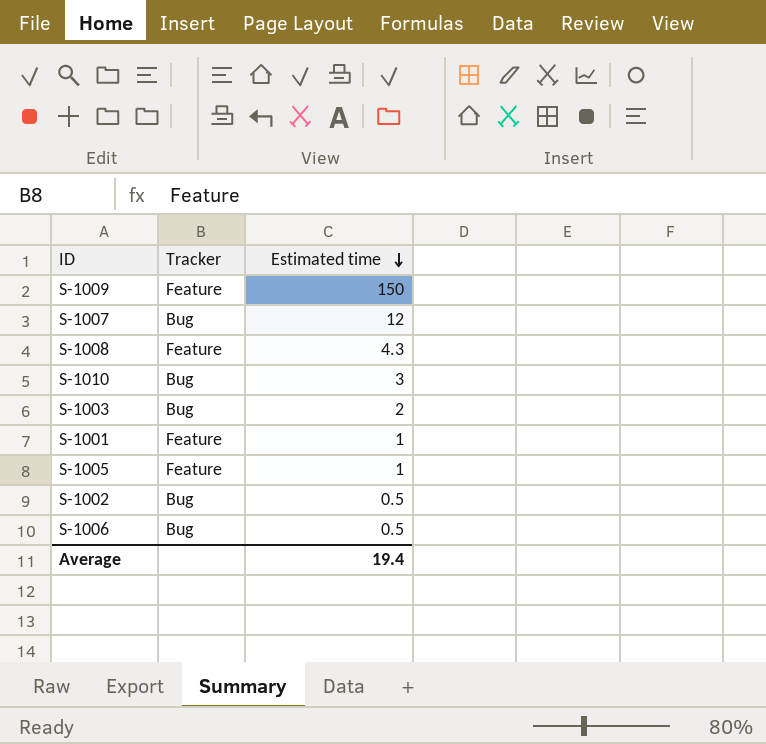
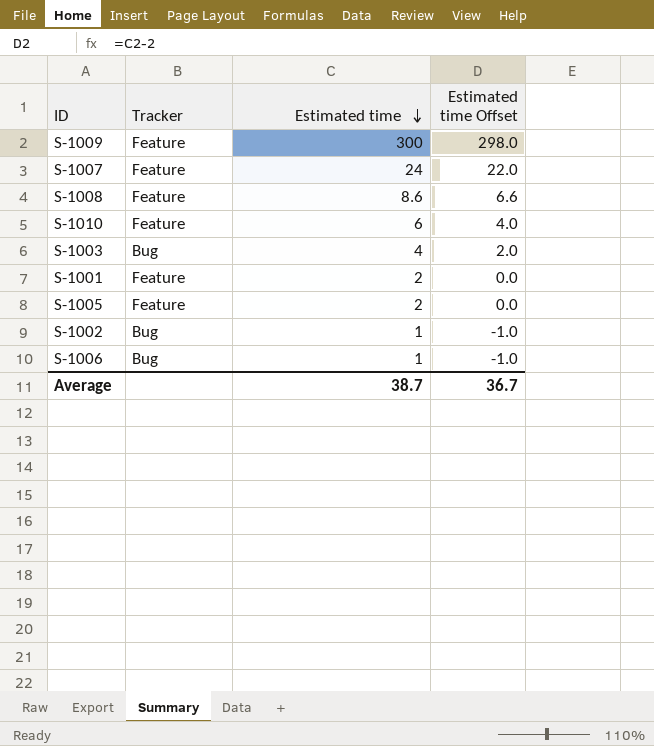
column Estimated time Offset | formula: none -> [Estimated time] - 2
S-1009 | Estimated time: 150 -> 300
S-1007 | Tracker: Bug -> Feature
S-1007 | Estimated time: 12 -> 24
S-1008 | Estimated time: 4.3 -> 8.6
S-1010 | Tracker: Bug -> Feature
S-1010 | Estimated time: 3 -> 6
S-1003 | Estimated time: 2 -> 4
S-1001 | Estimated time: 1 -> 2
S-1005 | Estimated time: 1 -> 2
S-1002 | Estimated time: 0.5 -> 1
S-1006 | Estimated time: 0.5 -> 1
Average | Estimated time: 19.4 -> 38.7

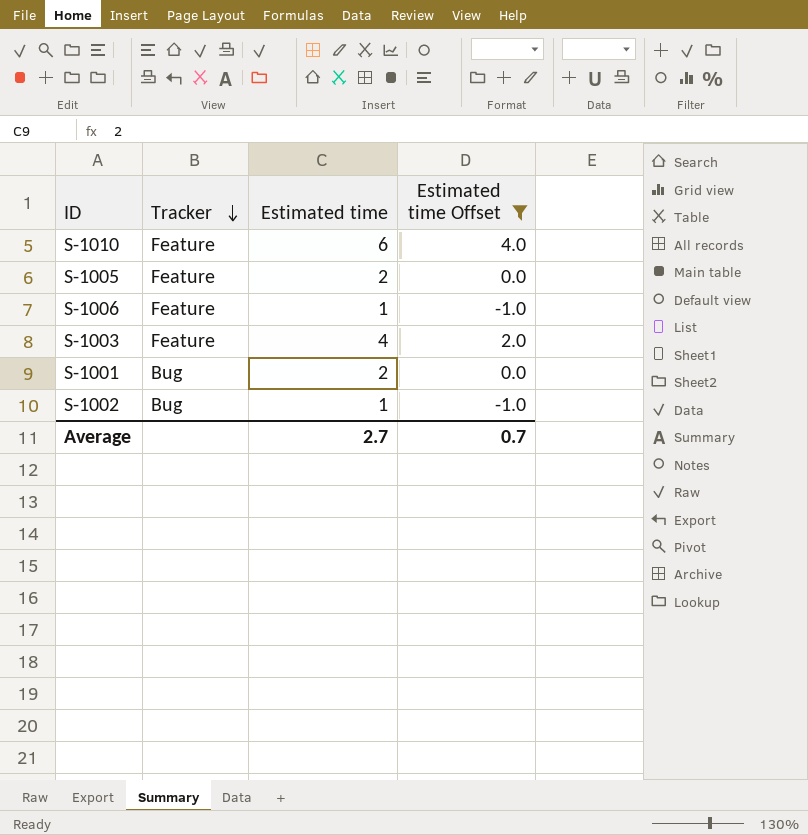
filter: none -> Estimated time Offset <= 4.0
row order: Estimated time descending -> Tracker descending
S-1006 | Tracker: Bug -> Feature
S-1003 | Tracker: Bug -> Feature
S-1001 | Tracker: Feature -> Bug
Average | Estimated time: 38.7 -> 2.7
Average | Estimated time Offset: 36.7 -> 0.7

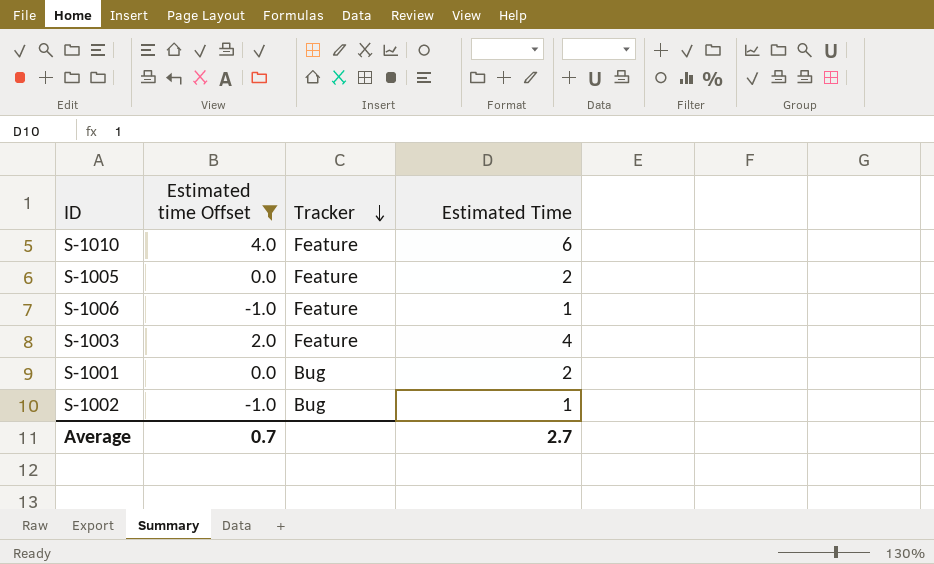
column Estimated time Offset | position: 4 -> 2
column name: Estimated time -> Estimated Time

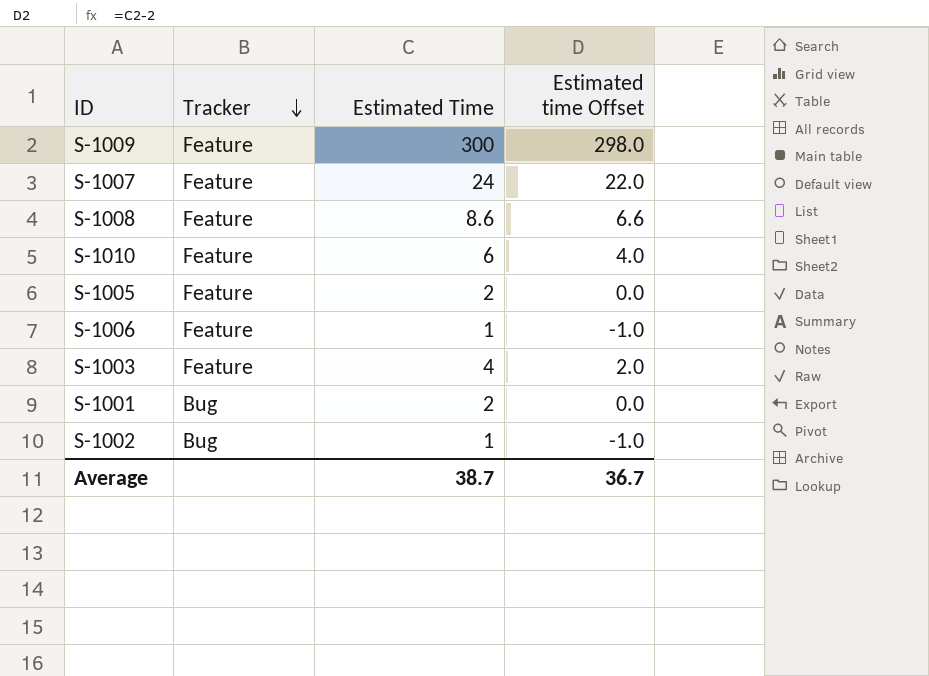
filter: Estimated time Offset <= 4.0 -> none
column Estimated time Offset | position: 2 -> 4
Average | Estimated Time: 2.7 -> 38.7
Average | Estimated time Offset: 0.7 -> 36.7

